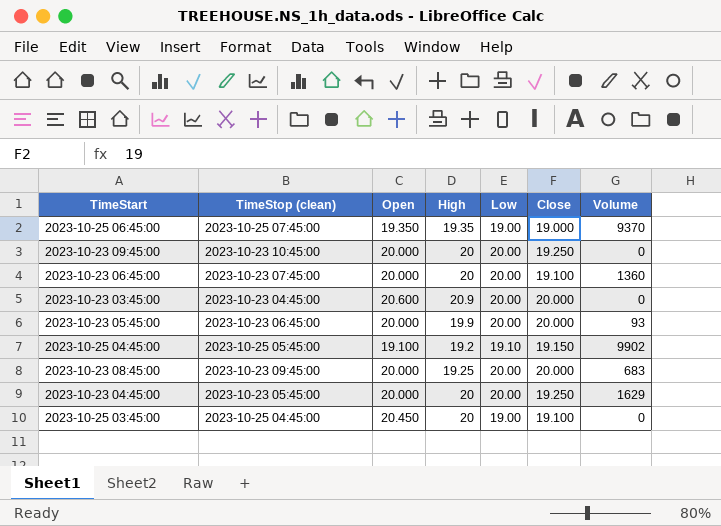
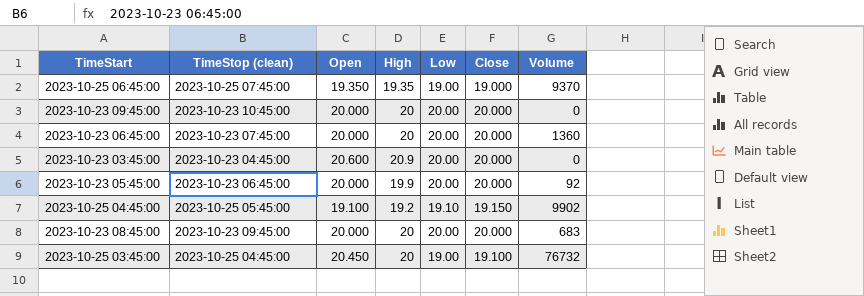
row 2023-10-23 04:45:00: 2023-10-23 05:45:00 | 20.000 | 20 | 20.00 | 19.250 | 1629 -> none
2023-10-23 09:45:00 | Close: 19.250 -> 20.000
2023-10-23 06:45:00 | Close: 19.100 -> 20.000
2023-10-23 05:45:00 | Volume: 93 -> 92
2023-10-23 08:45:00 | High: 19.25 -> 20
2023-10-25 03:45:00 | Volume: 0 -> 76732

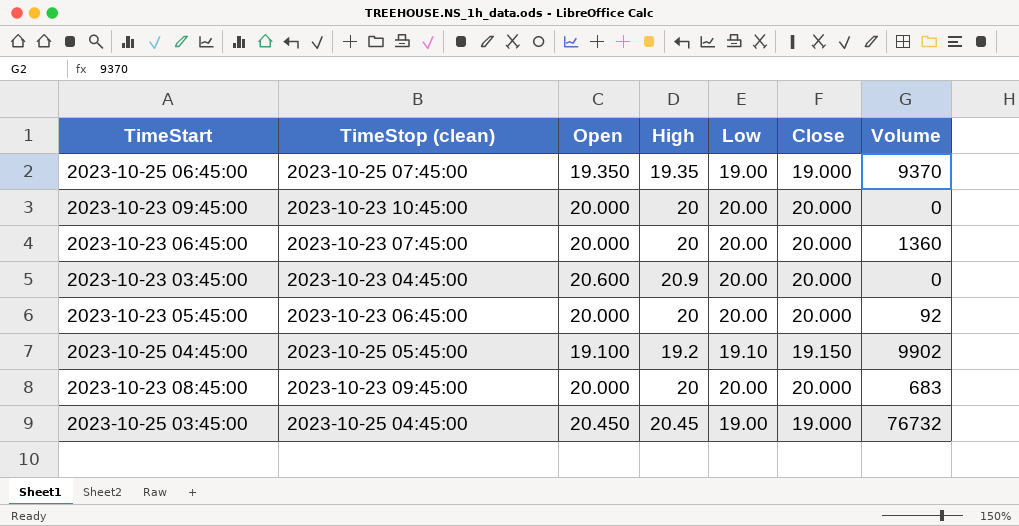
2023-10-23 05:45:00 | High: 19.9 -> 20
2023-10-25 03:45:00 | High: 20 -> 20.45
2023-10-25 03:45:00 | Close: 19.100 -> 19.000

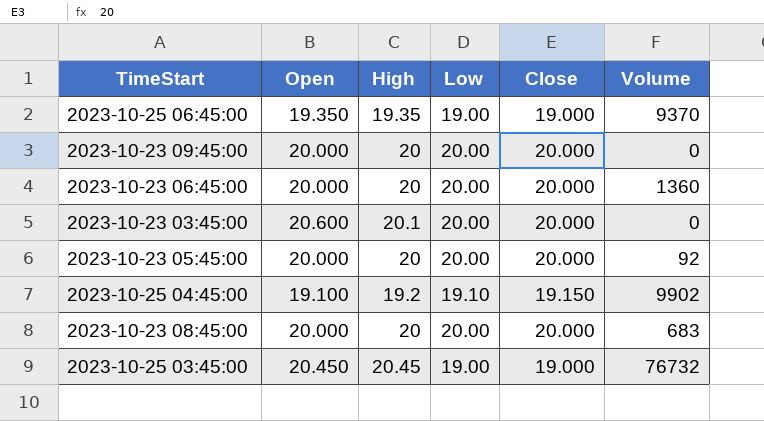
column TimeStop (clean) | position: 2 -> none
2023-10-23 03:45:00 | High: 20.9 -> 20.1

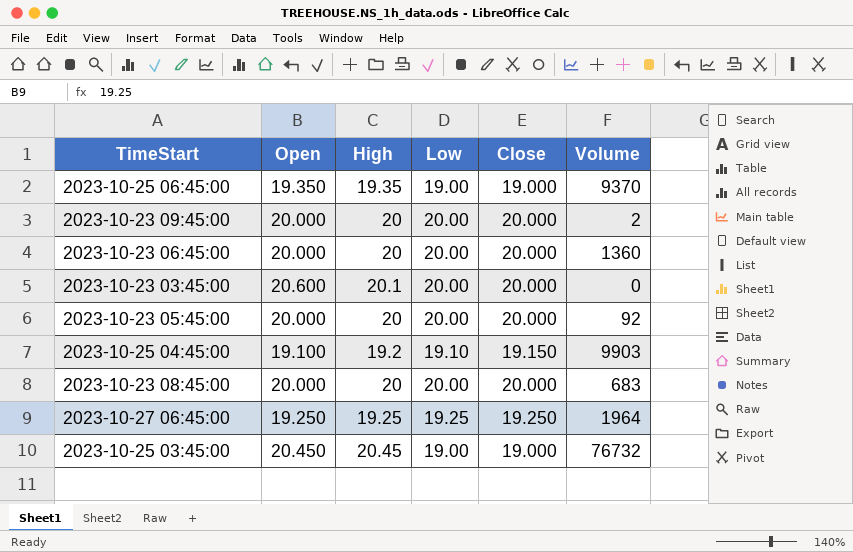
2023-10-23 09:45:00 | Volume: 0 -> 2
2023-10-25 04:45:00 | Volume: 9902 -> 9903
row 2023-10-27 06:45:00: none -> 19.250 | 19.25 | 19.25 | 19.250 | 1964

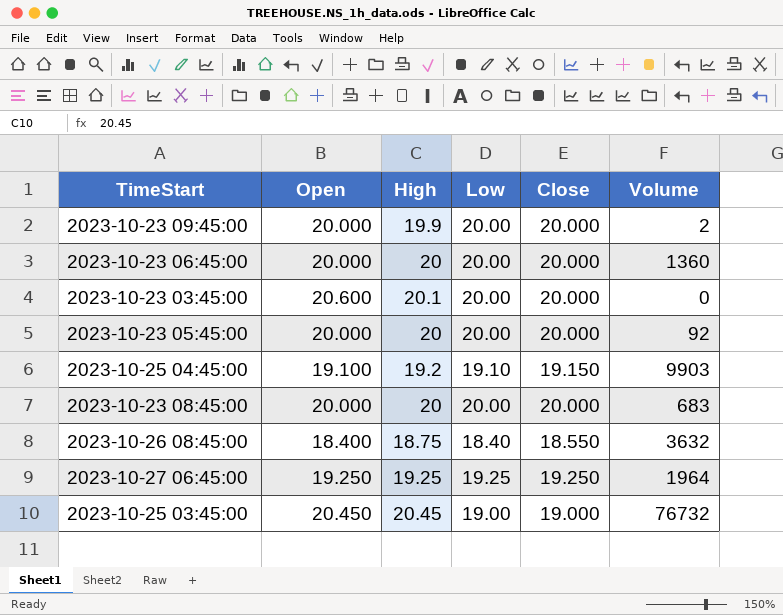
row 2023-10-25 06:45:00: 19.350 | 19.35 | 19.00 | 19.000 | 9370 -> none
2023-10-23 09:45:00 | High: 20 -> 19.9
row 2023-10-26 08:45:00: none -> 18.400 | 18.75 | 18.40 | 18.550 | 3632

